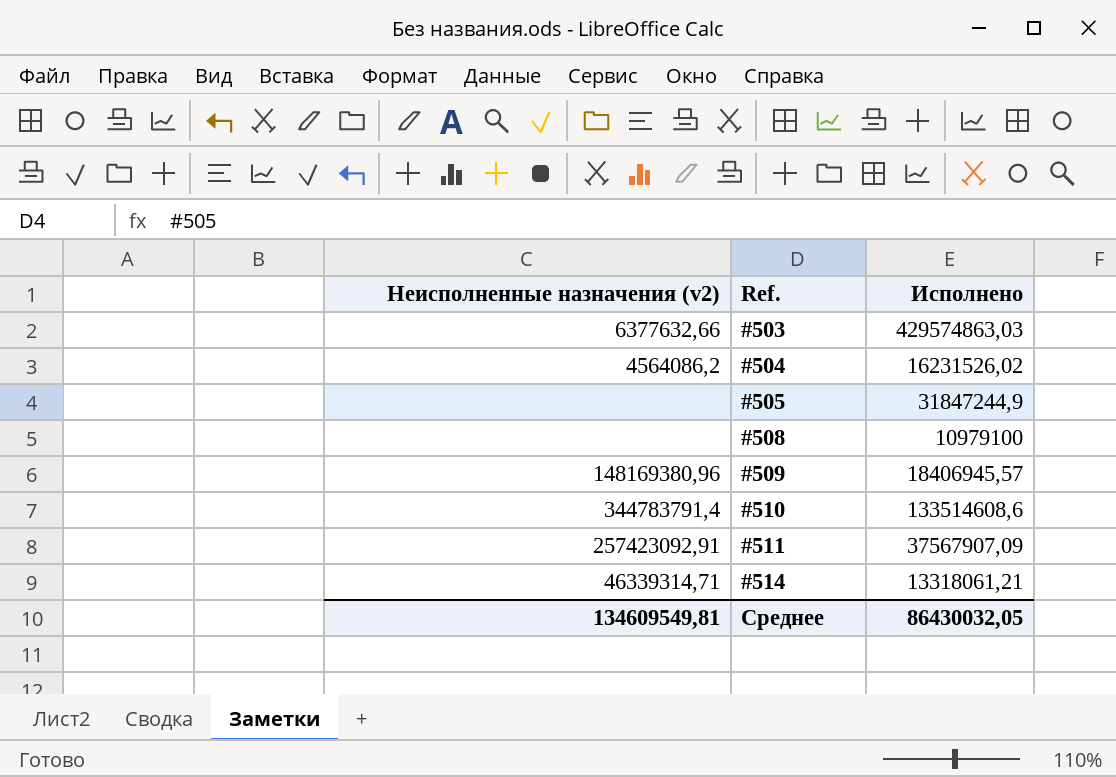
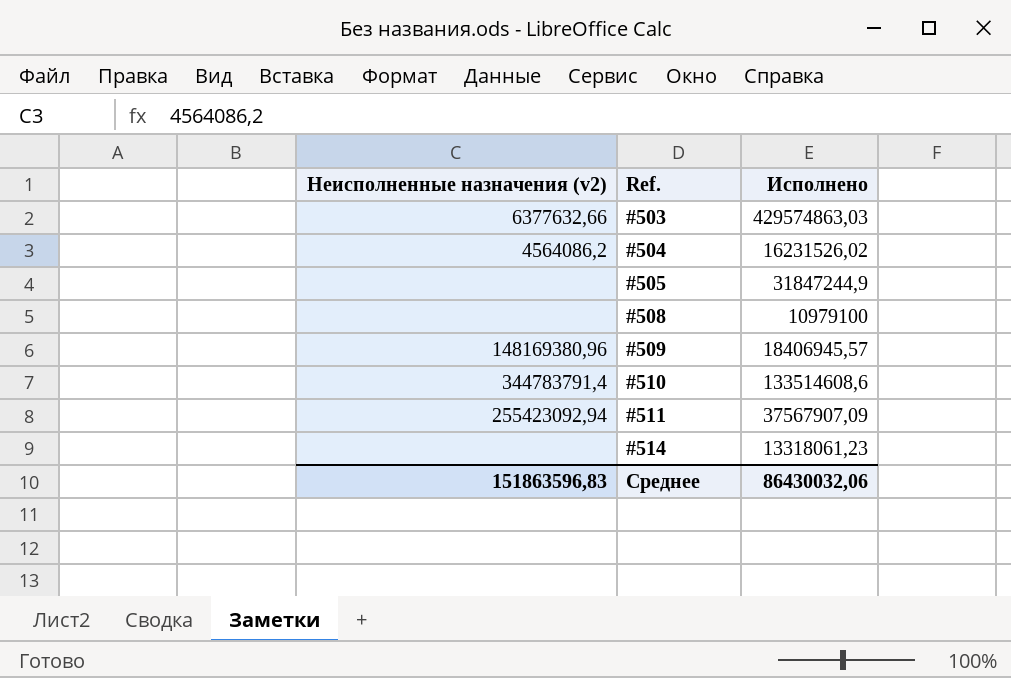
#511 | Неисполненные назначения (v2): 257423092,91 -> 255423092,94
#514 | Неисполненные назначения (v2): 46339314,71 -> none
#514 | Исполнено: 13318061,21 -> 13318061,23
Среднее | Неисполненные назначения (v2): 134609549,81 -> 151863596,83
Среднее | Исполнено: 86430032,05 -> 86430032,06

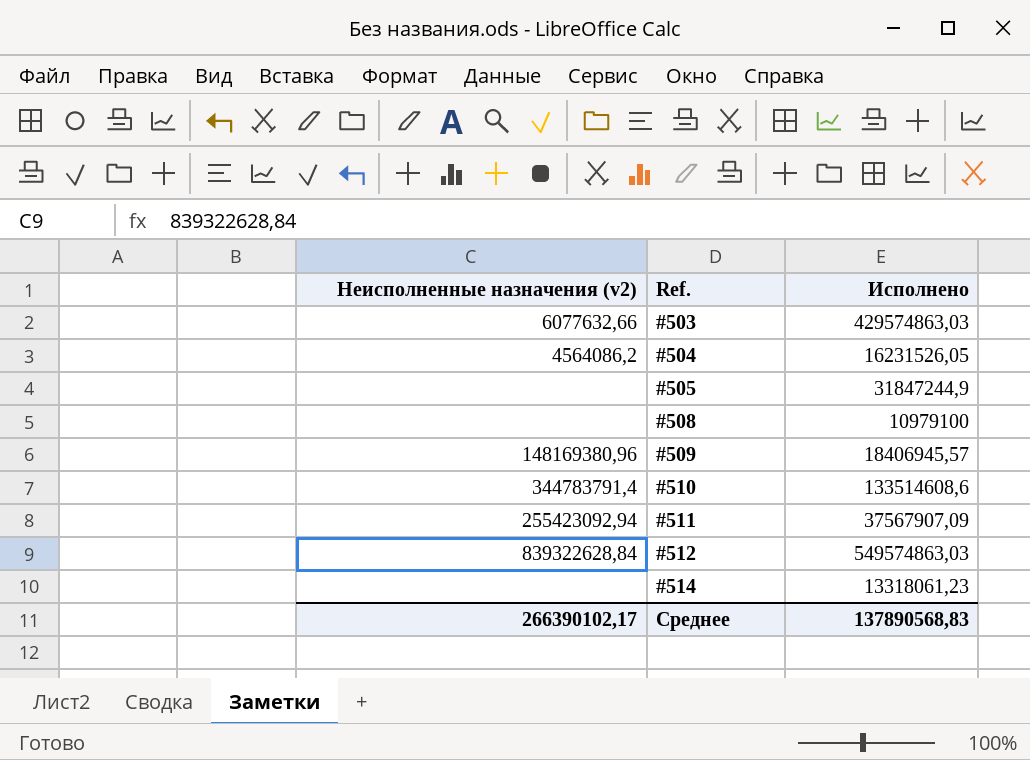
#503 | Неисполненные назначения (v2): 6377632,66 -> 6077632,66
#504 | Исполнено: 16231526,02 -> 16231526,05
row #512: none -> 839322628,84 | 549574863,03
Среднее | Неисполненные назначения (v2): 151863596,83 -> 266390102,17
Среднее | Исполнено: 86430032,06 -> 137890568,83

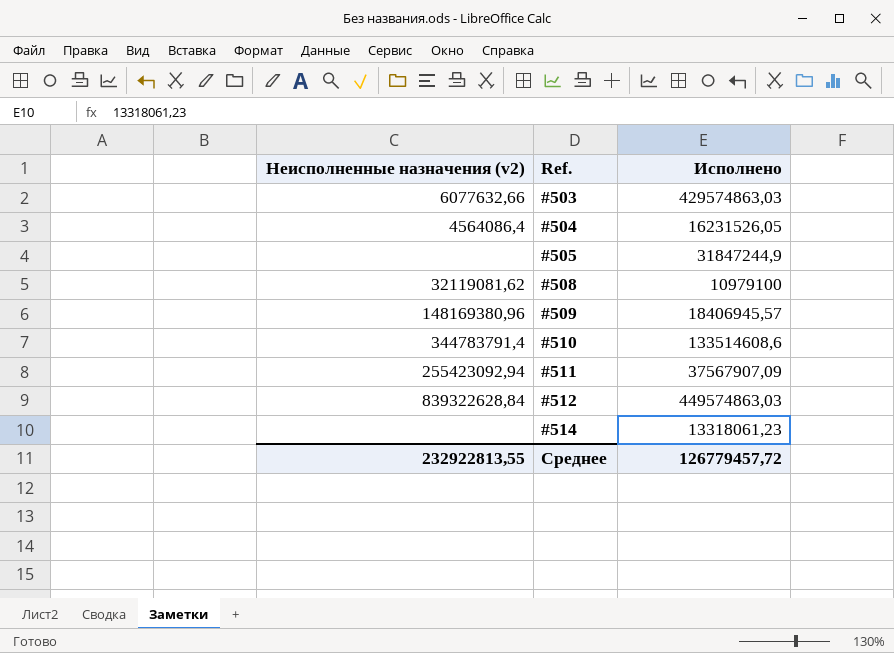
#504 | Неисполненные назначения (v2): 4564086,2 -> 4564086,4
#508 | Неисполненные назначения (v2): none -> 32119081,62
#512 | Исполнено: 549574863,03 -> 449574863,03
Среднее | Неисполненные назначения (v2): 266390102,17 -> 232922813,55
Среднее | Исполнено: 137890568,83 -> 126779457,72

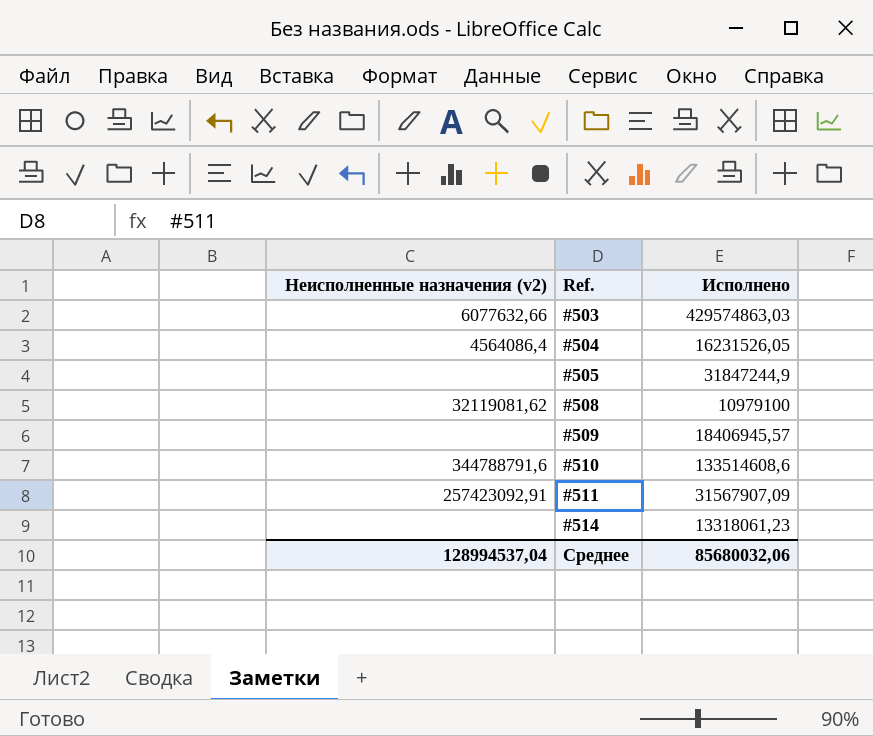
row #512: 839322628,84 | 449574863,03 -> none
#509 | Неисполненные назначения (v2): 148169380,96 -> none
#510 | Неисполненные назначения (v2): 344783791,4 -> 344788791,6
#511 | Неисполненные назначения (v2): 255423092,94 -> 257423092,91
#511 | Исполнено: 37567907,09 -> 31567907,09
Среднее | Неисполненные назначения (v2): 232922813,55 -> 128994537,04
Среднее | Исполнено: 126779457,72 -> 85680032,06

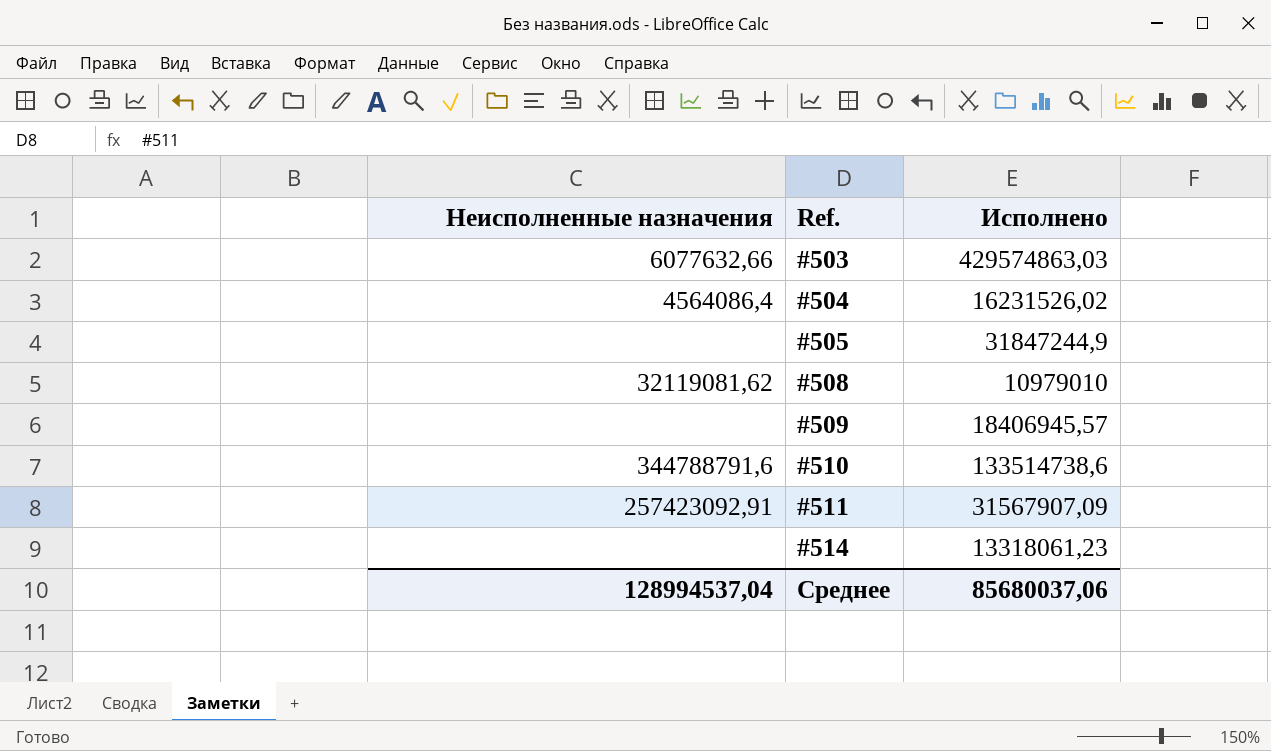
column name: Неисполненные назначения (v2) -> Неисполненные назначения
#504 | Исполнено: 16231526,05 -> 16231526,02
#508 | Исполнено: 10979100 -> 10979010
#510 | Исполнено: 133514608,6 -> 133514738,6
Среднее | Исполнено: 85680032,06 -> 85680037,06

